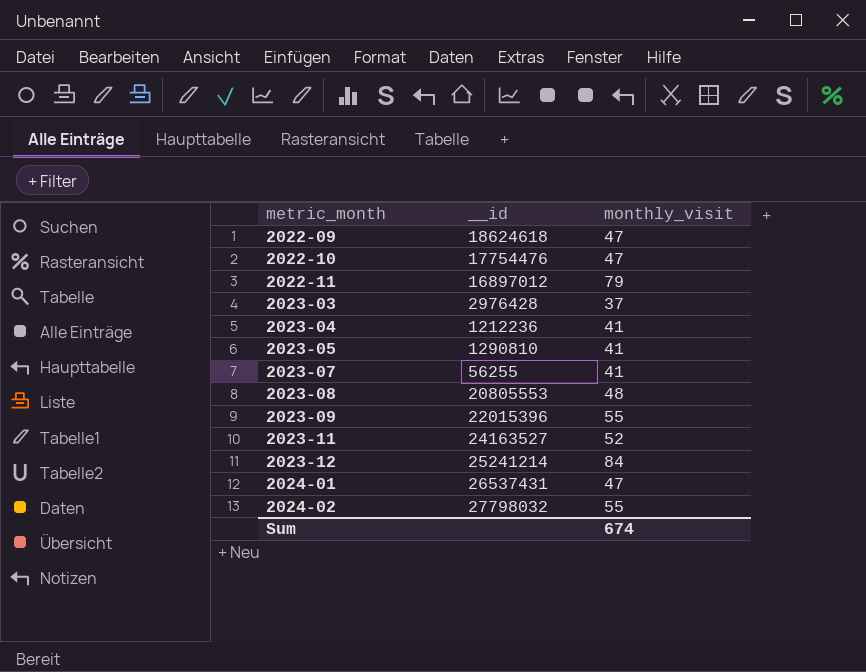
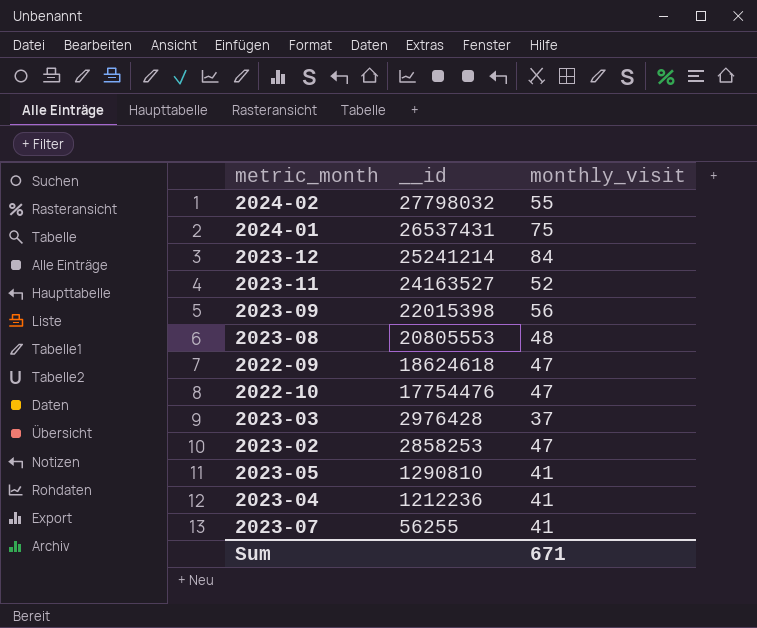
row order: metric_month ascending -> __id descending
row 2022-11: 16897012 | 79 -> none
2024-01 | monthly_visit: 47 -> 75
2023-09 | __id: 22015396 -> 22015398
2023-09 | monthly_visit: 55 -> 56
row 2023-02: none -> 2858253 | 47
Sum | monthly_visit: 674 -> 671

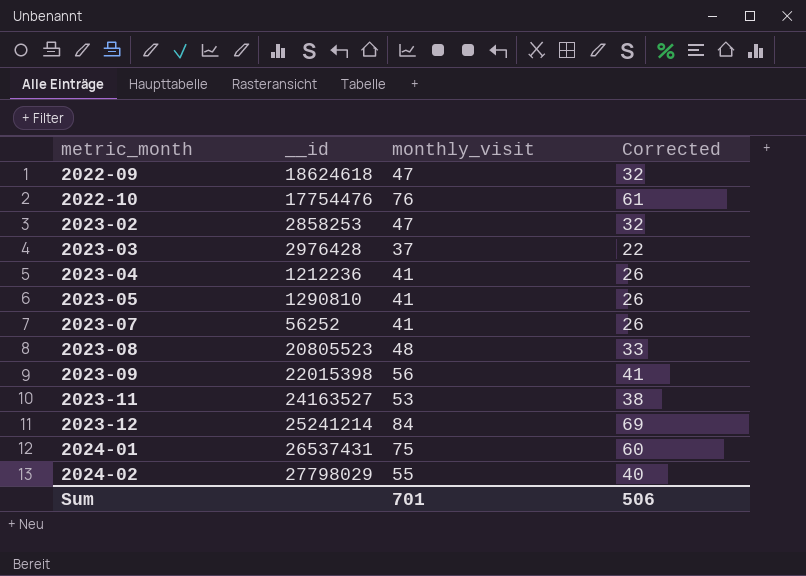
row order: __id descending -> metric_month ascending
column Corrected | formula: none -> [monthly_visit] - 15
2022-10 | monthly_visit: 47 -> 76
2023-07 | __id: 56255 -> 56252
2023-08 | __id: 20805553 -> 20805523
2023-11 | monthly_visit: 52 -> 53
2024-02 | __id: 27798032 -> 27798029
Sum | monthly_visit: 671 -> 701

